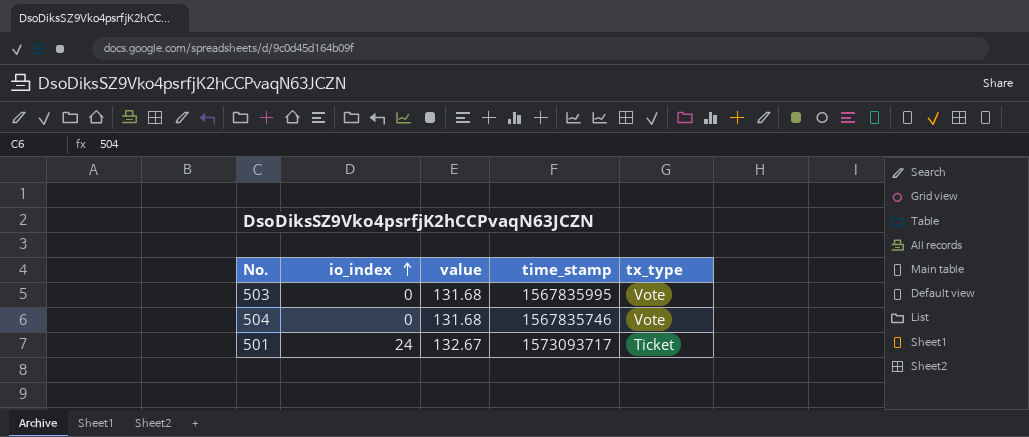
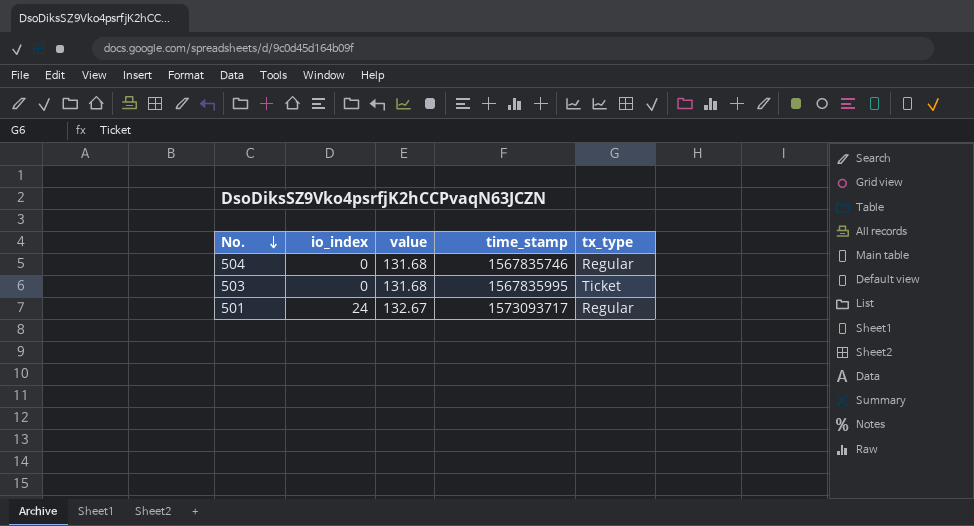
row order: io_index ascending -> No. descending
504 | tx_type: Vote -> Regular
503 | tx_type: Vote -> Ticket
501 | tx_type: Ticket -> Regular

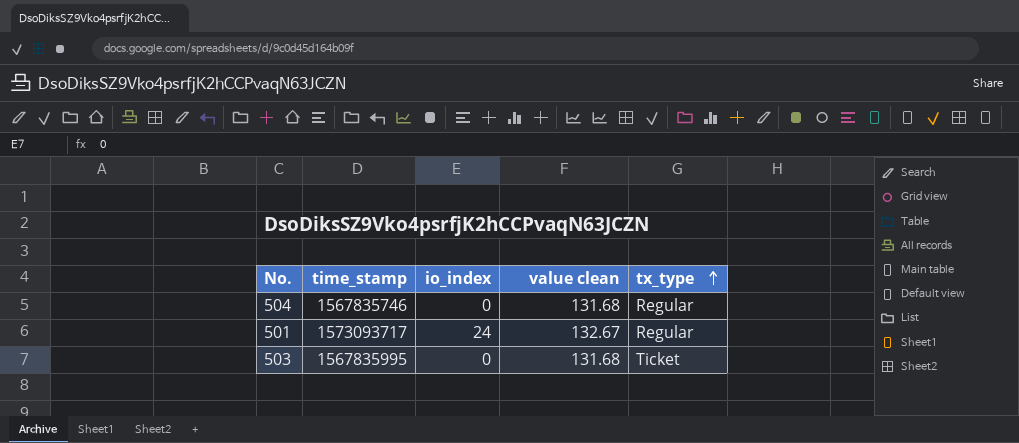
row order: No. descending -> tx_type ascending
column time_stamp | position: 4 -> 2
column name: value -> value clean

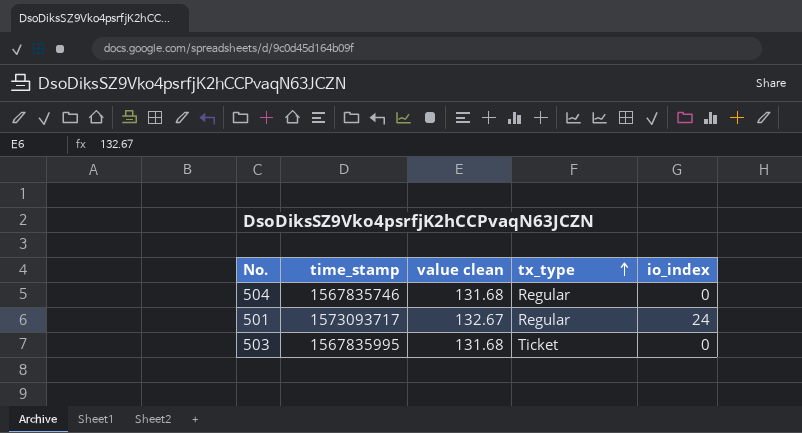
column io_index | position: 3 -> 5

